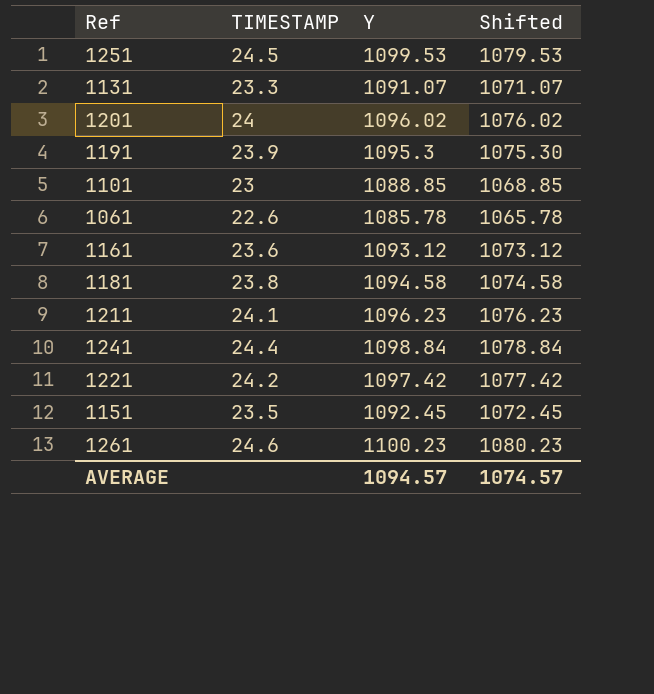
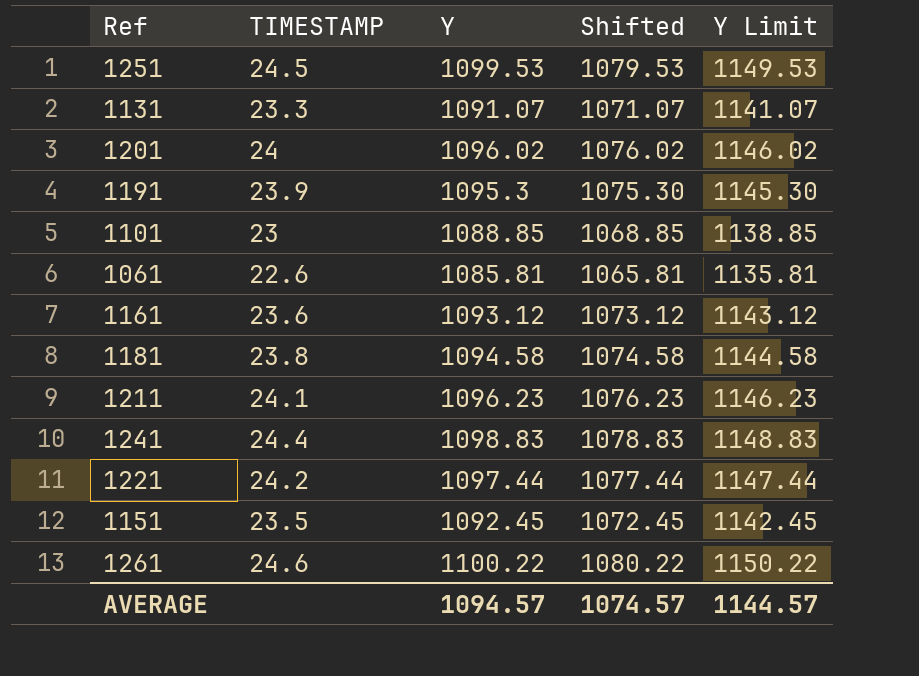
column Y Limit | formula: none -> [Y] + 50
1061 | Y: 1085.78 -> 1085.81
1061 | Shifted: 1065.78 -> 1065.81
1241 | Y: 1098.84 -> 1098.83
1241 | Shifted: 1078.84 -> 1078.83
1221 | Y: 1097.42 -> 1097.44
1221 | Shifted: 1077.42 -> 1077.44
1261 | Y: 1100.23 -> 1100.22
1261 | Shifted: 1080.23 -> 1080.22

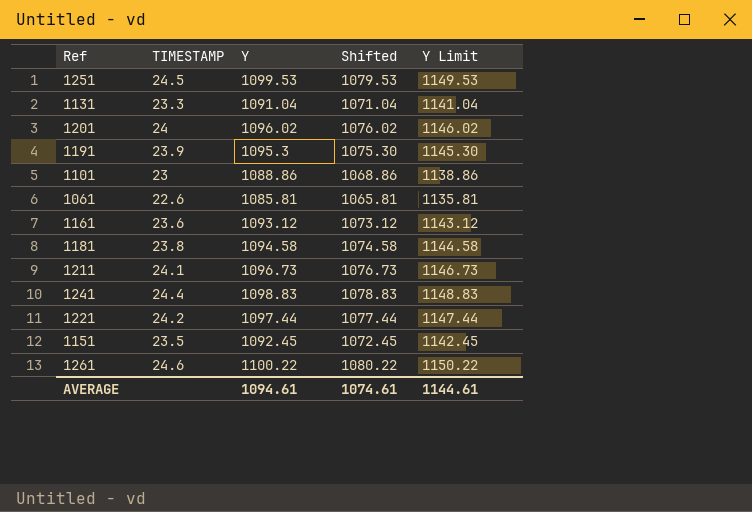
1131 | Y: 1091.07 -> 1091.04
1131 | Shifted: 1071.07 -> 1071.04
1131 | Y Limit: 1141.07 -> 1141.04
1101 | Y: 1088.85 -> 1088.86
1101 | Shifted: 1068.85 -> 1068.86
1101 | Y Limit: 1138.85 -> 1138.86
1211 | Y: 1096.23 -> 1096.73
1211 | Shifted: 1076.23 -> 1076.73
1211 | Y Limit: 1146.23 -> 1146.73
AVERAGE | Y: 1094.57 -> 1094.61
AVERAGE | Shifted: 1074.57 -> 1074.61
AVERAGE | Y Limit: 1144.57 -> 1144.61

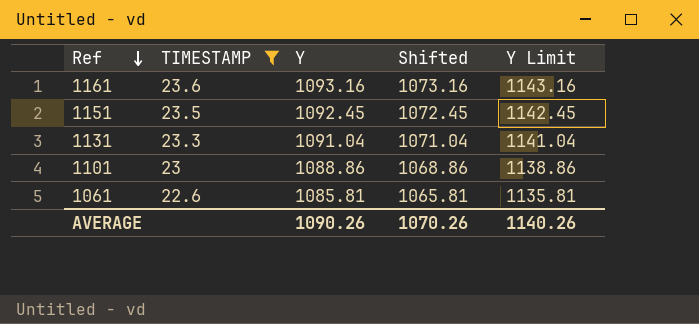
filter: none -> TIMESTAMP <= 23.6
row order: none -> Ref descending
1161 | Y: 1093.12 -> 1093.16
1161 | Shifted: 1073.12 -> 1073.16
1161 | Y Limit: 1143.12 -> 1143.16
AVERAGE | Y: 1094.61 -> 1090.26
AVERAGE | Shifted: 1074.61 -> 1070.26
AVERAGE | Y Limit: 1144.61 -> 1140.26

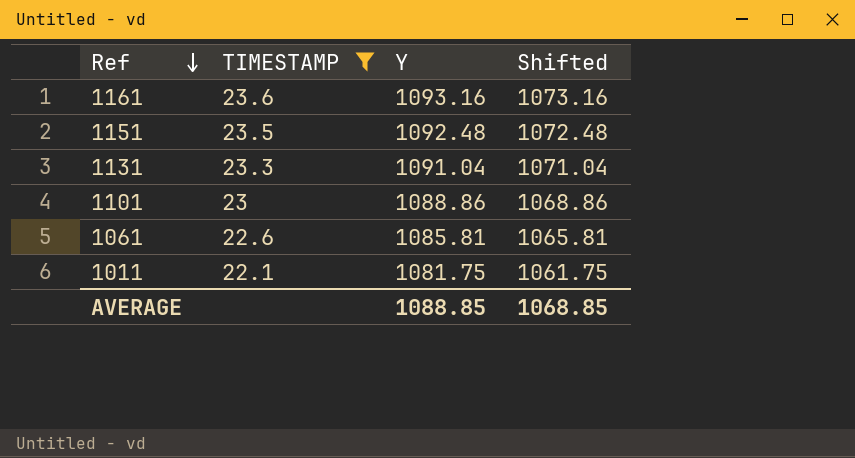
column Y Limit | formula: [Y] + 50 -> none
1151 | Y: 1092.45 -> 1092.48
1151 | Shifted: 1072.45 -> 1072.48
row 1011: none -> 22.1 | 1081.75 | 1061.75
AVERAGE | Y: 1090.26 -> 1088.85
AVERAGE | Shifted: 1070.26 -> 1068.85

